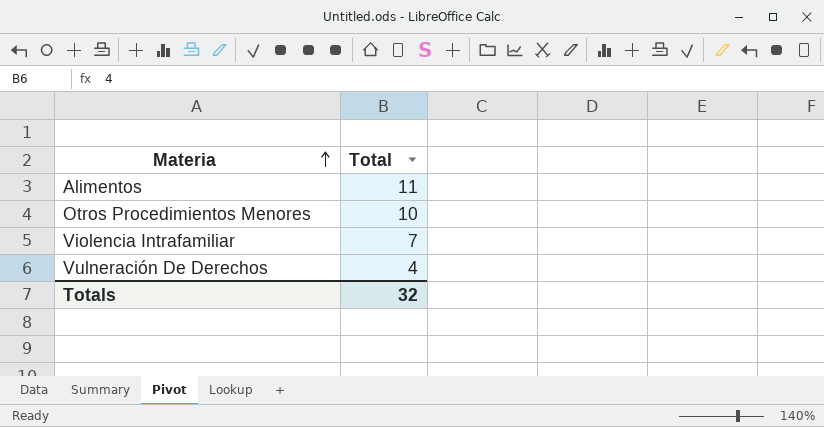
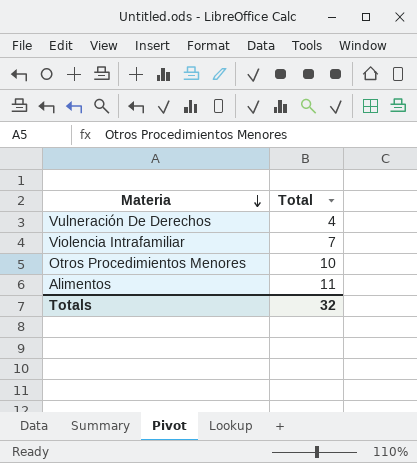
row order: Materia ascending -> Materia descending

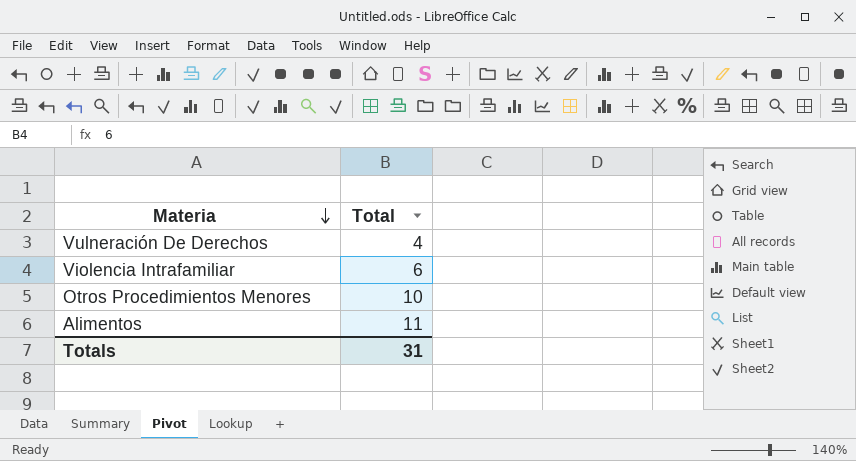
Violencia Intrafamiliar | Total: 7 -> 6
Totals | Total: 32 -> 31

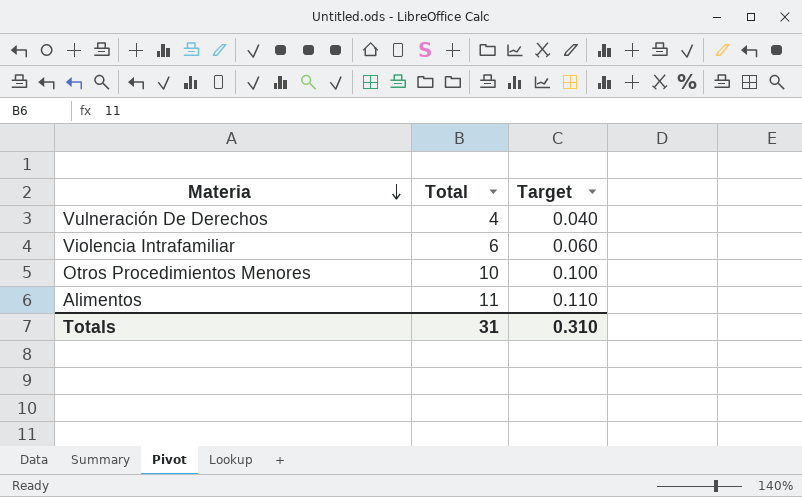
column Target | formula: none -> [Total] * 0.01

